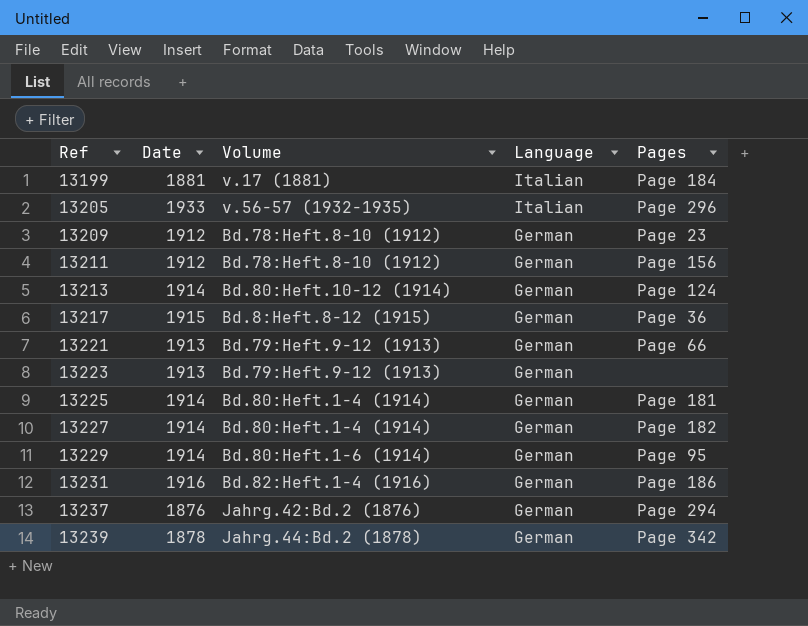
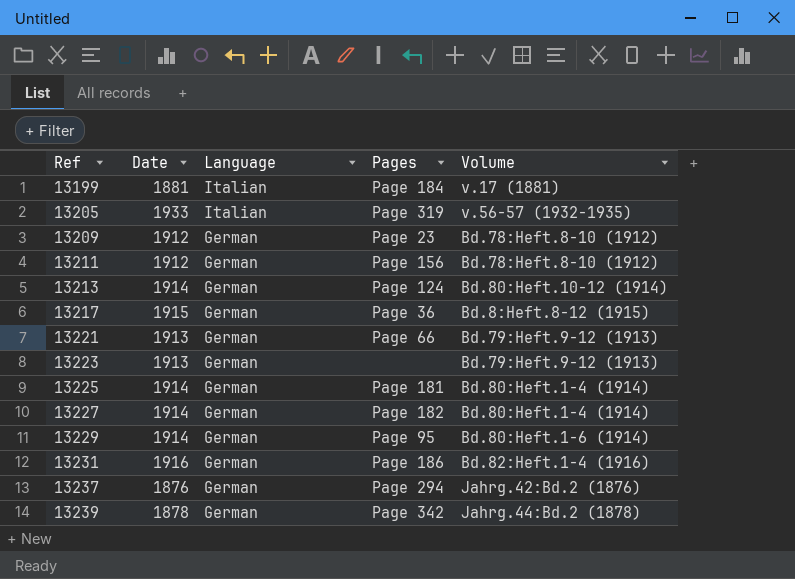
column Volume | position: 3 -> 5
13205 | Pages: Page 296 -> Page 319

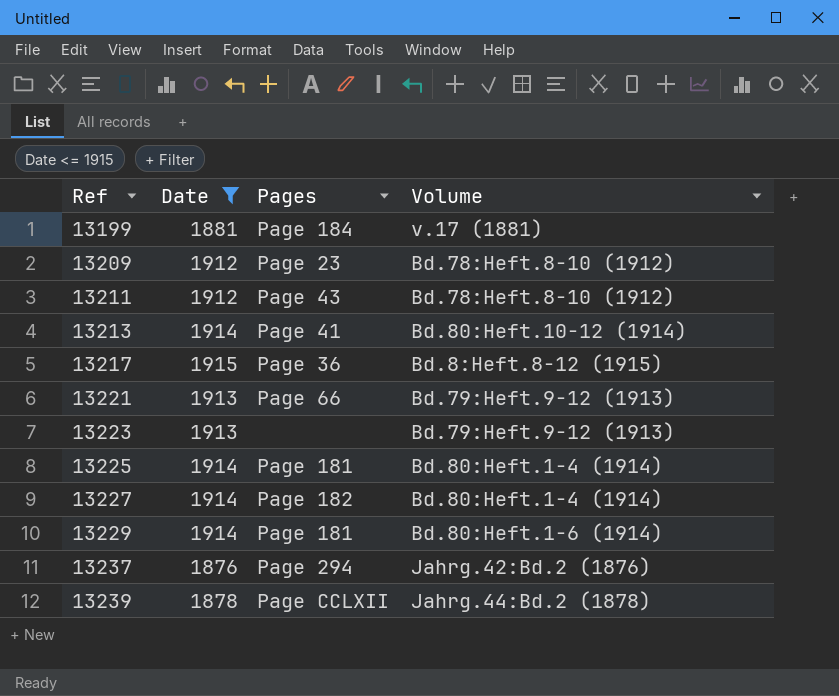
filter: none -> Date <= 1915
column Language | position: 3 -> none
13211 | Pages: Page 156 -> Page 43
13213 | Pages: Page 124 -> Page 41
13229 | Pages: Page 95 -> Page 181
13239 | Pages: Page 342 -> Page CCLXII

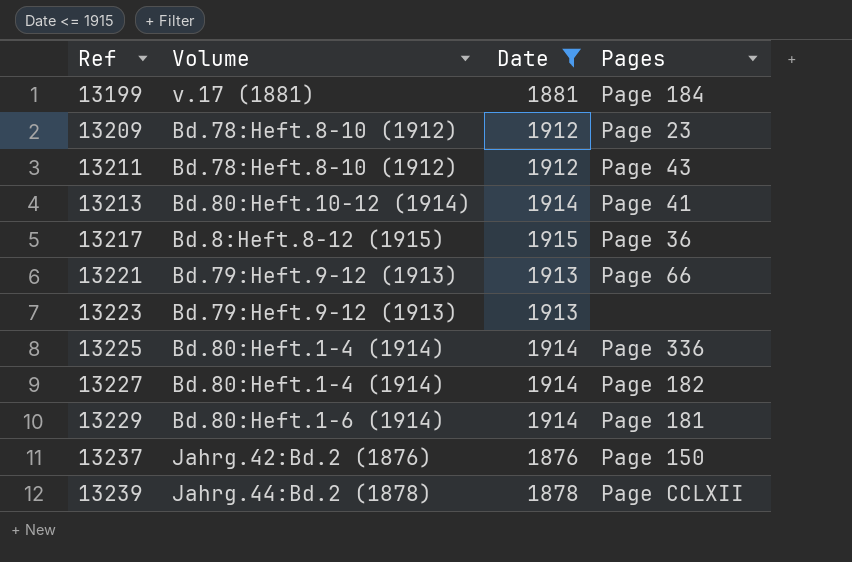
column Volume | position: 4 -> 2
13225 | Pages: Page 181 -> Page 336
13237 | Pages: Page 294 -> Page 150

